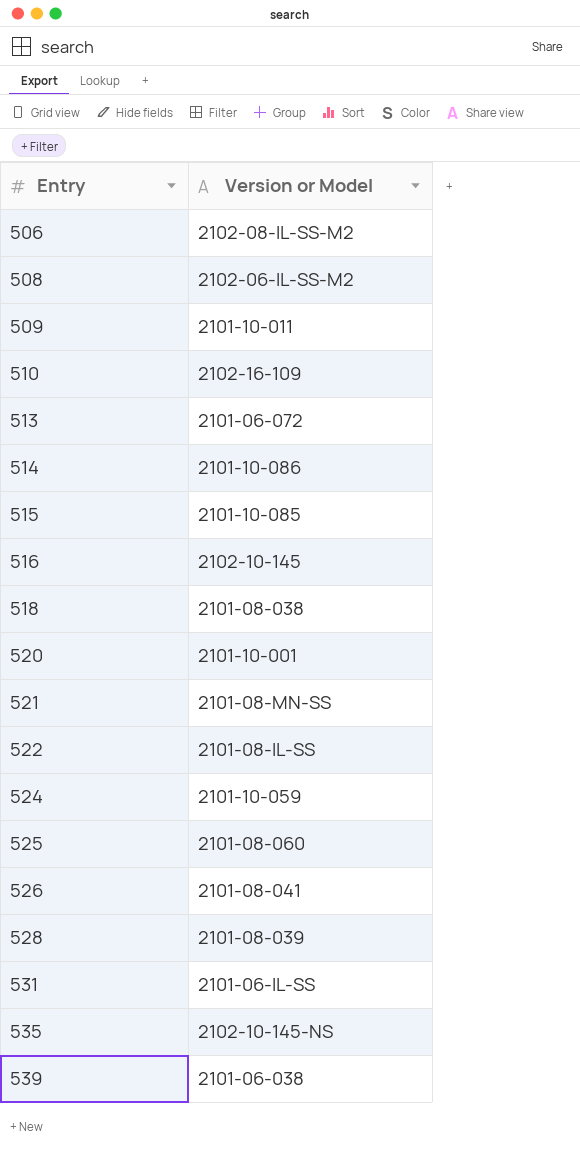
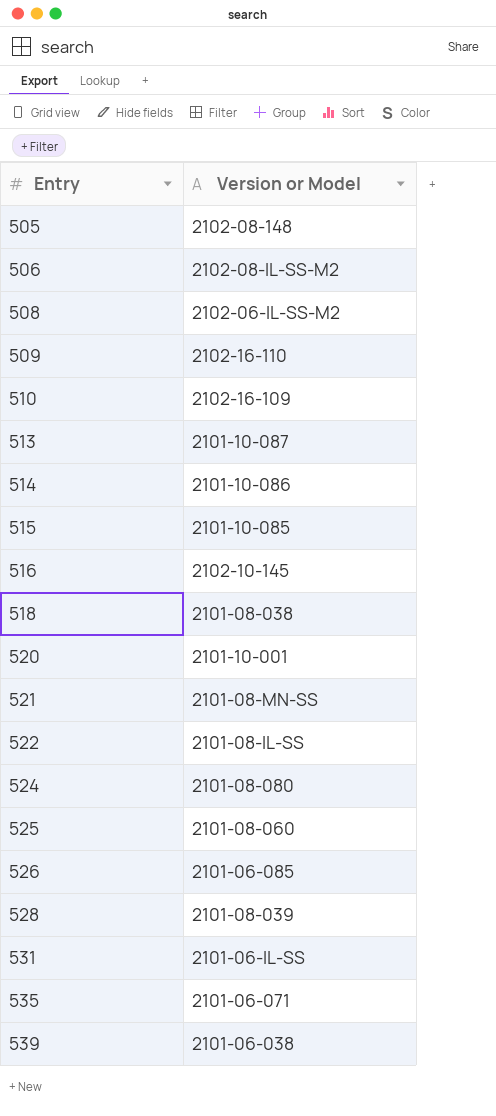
row 505: none -> 2102-08-148
509 | Version or Model: 2101-10-011 -> 2102-16-110
513 | Version or Model: 2101-06-072 -> 2101-10-087
524 | Version or Model: 2101-10-059 -> 2101-08-080
526 | Version or Model: 2101-08-041 -> 2101-06-085
535 | Version or Model: 2102-10-145-NS -> 2101-06-071

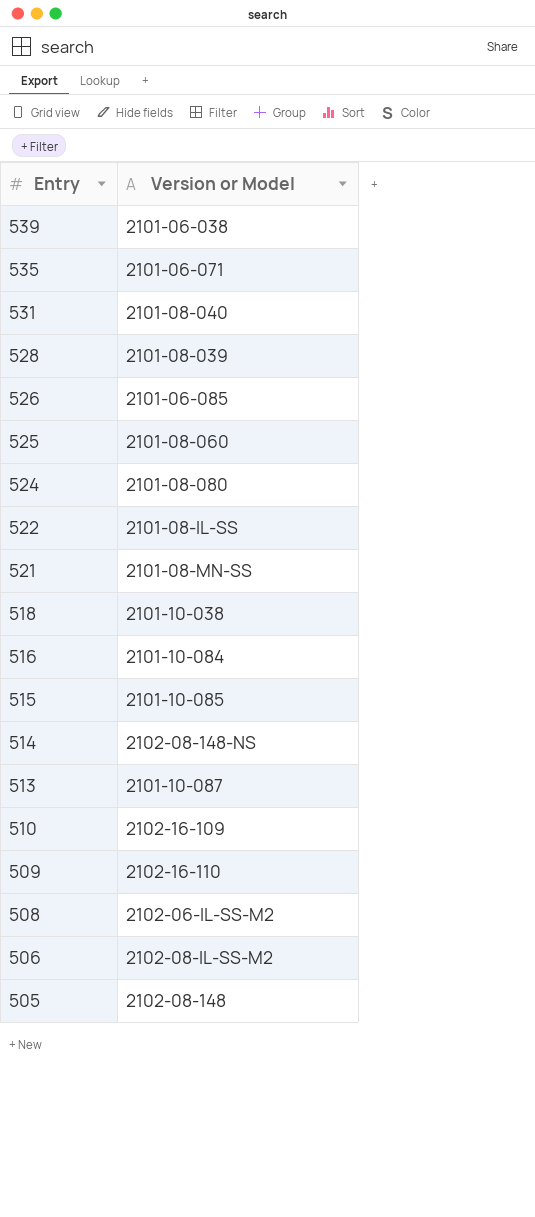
row order: Entry ascending -> Entry descending
row 520: 2101-10-001 -> none
531 | Version or Model: 2101-06-IL-SS -> 2101-08-040
518 | Version or Model: 2101-08-038 -> 2101-10-038
516 | Version or Model: 2102-10-145 -> 2101-10-084
514 | Version or Model: 2101-10-086 -> 2102-08-148-NS

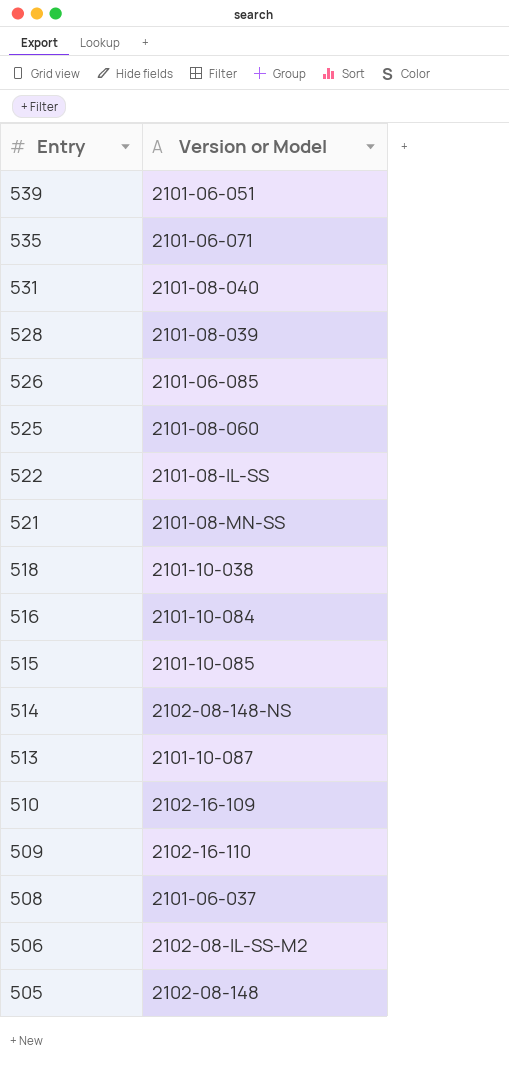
row 524: 2101-08-080 -> none
539 | Version or Model: 2101-06-038 -> 2101-06-051
508 | Version or Model: 2102-06-IL-SS-M2 -> 2101-06-037

